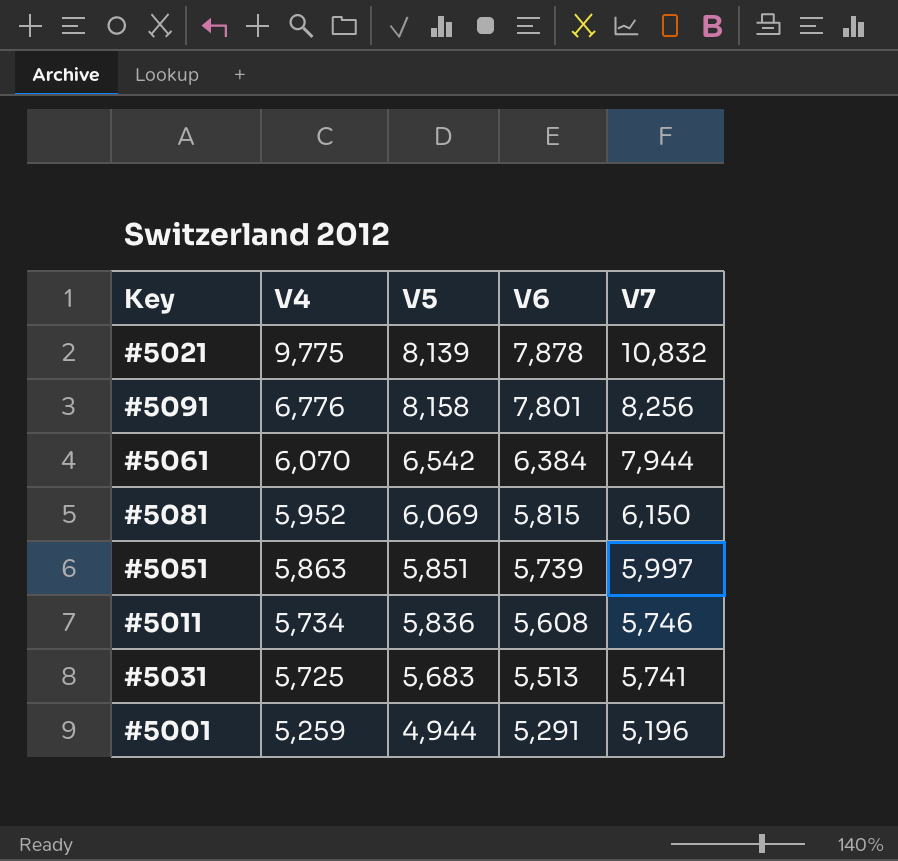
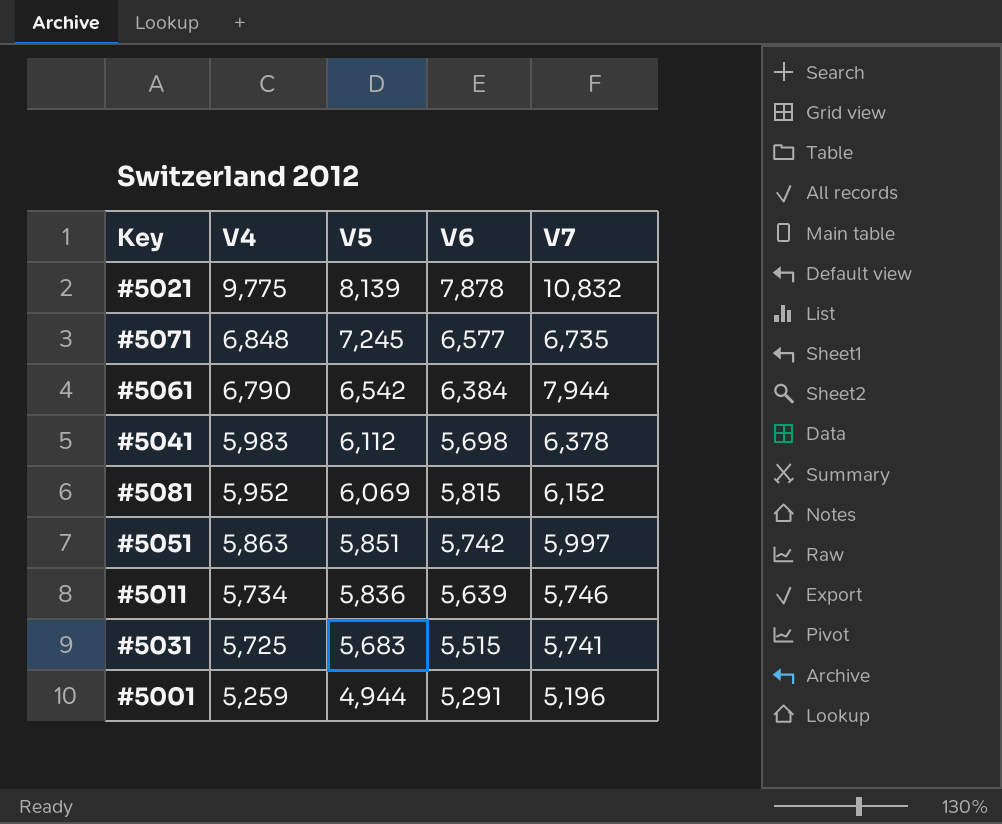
row #5091: 6,776 | 8,158 | 7,801 | 8,256 -> none
row #5071: none -> 6,848 | 7,245 | 6,577 | 6,735
#5061 | V4: 6,070 -> 6,790
row #5041: none -> 5,983 | 6,112 | 5,698 | 6,378
#5081 | V7: 6,150 -> 6,152
#5051 | V6: 5,739 -> 5,742
#5011 | V6: 5,608 -> 5,639
#5031 | V6: 5,513 -> 5,515

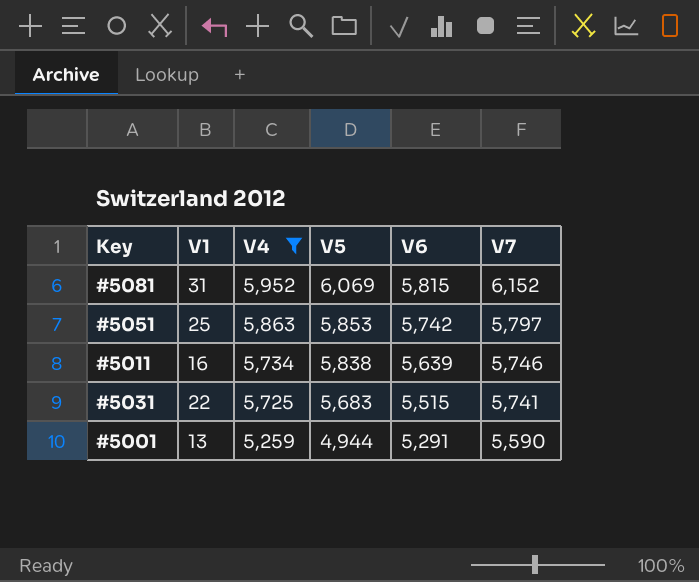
filter: none -> V4 <= 5,952
column V1 | position: none -> 2
#5051 | V5: 5,851 -> 5,853
#5051 | V7: 5,997 -> 5,797
#5011 | V5: 5,836 -> 5,838
#5001 | V7: 5,196 -> 5,590

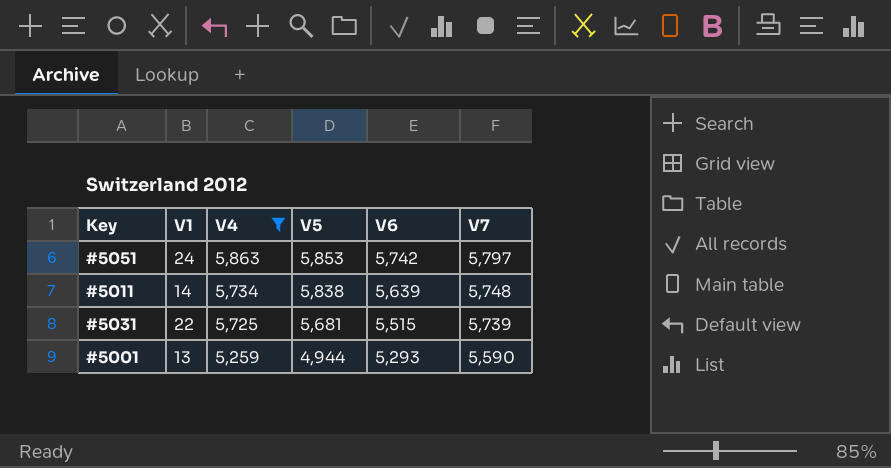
row #5081: 31 | 5,952 | 6,069 | 5,815 | 6,152 -> none
#5051 | V1: 25 -> 24
#5011 | V1: 16 -> 14
#5011 | V7: 5,746 -> 5,748
#5031 | V5: 5,683 -> 5,681
#5031 | V7: 5,741 -> 5,739
#5001 | V6: 5,291 -> 5,293

